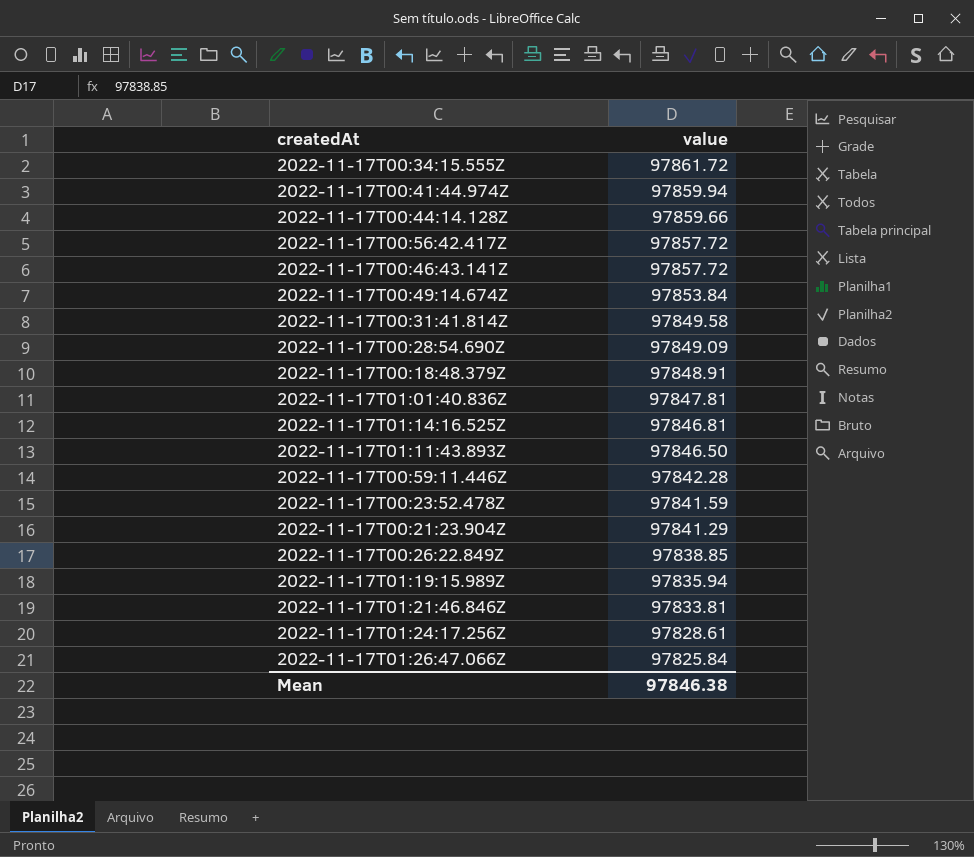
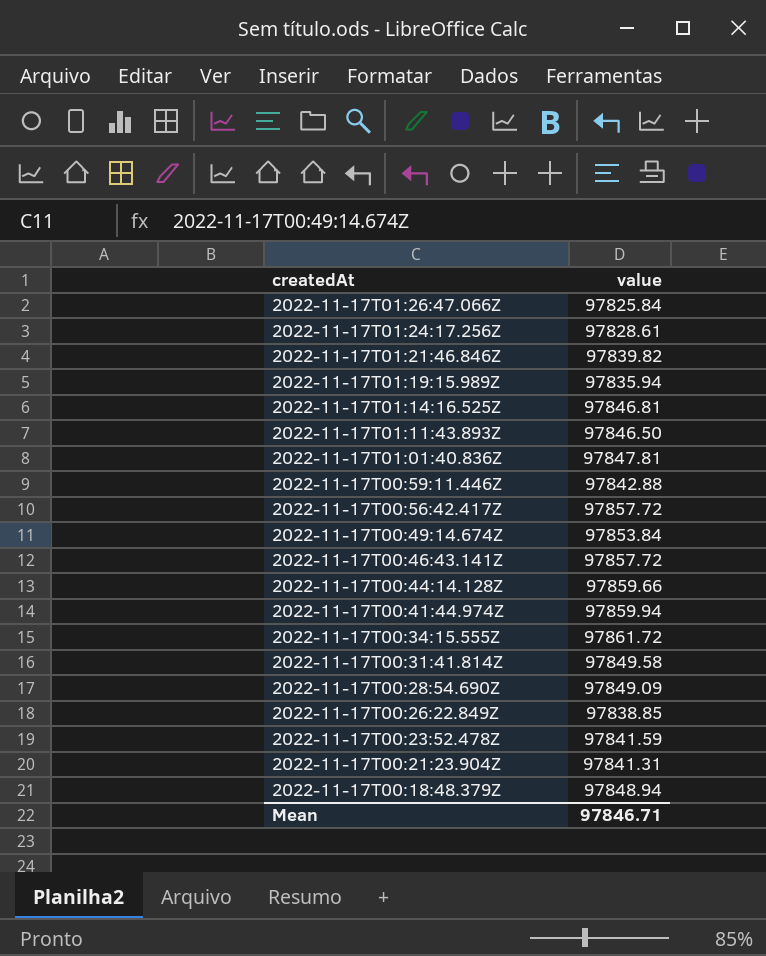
row order: value descending -> createdAt descending
2022-11-17T01:21:46.846Z | value: 97833.81 -> 97839.82
2022-11-17T00:59:11.446Z | value: 97842.28 -> 97842.88
2022-11-17T00:21:23.904Z | value: 97841.29 -> 97841.31
2022-11-17T00:18:48.379Z | value: 97848.91 -> 97848.94
Mean | value: 97846.38 -> 97846.71

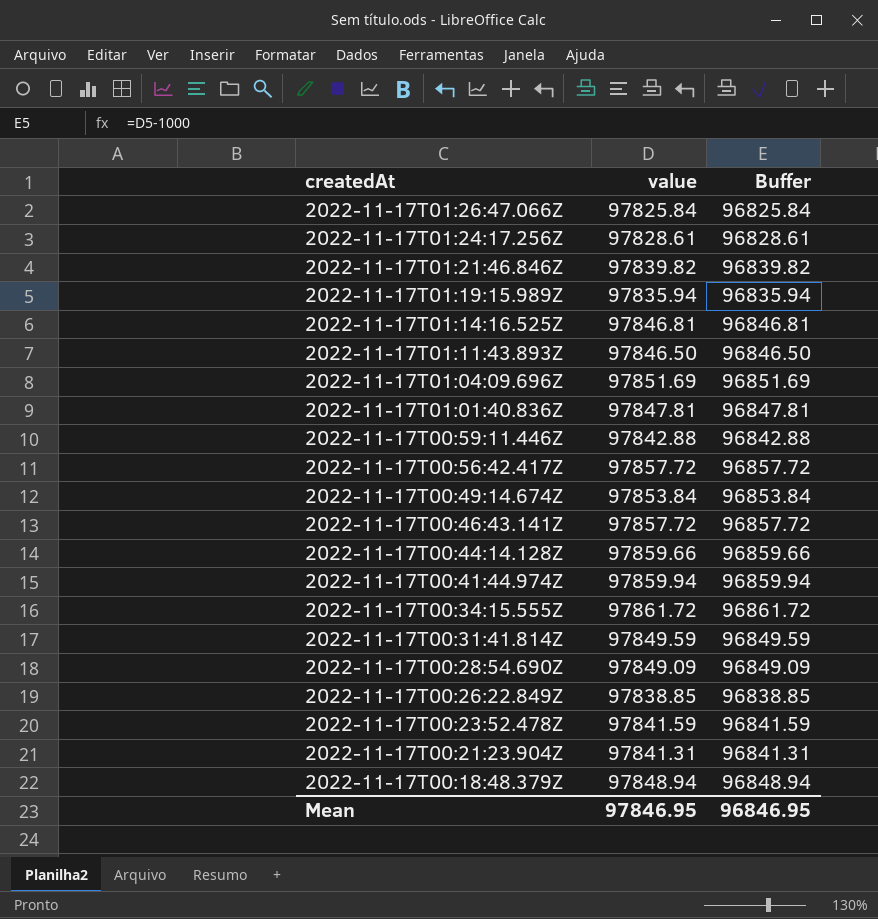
column Buffer | formula: none -> [value] - 1000
row 2022-11-17T01:04:09.696Z: none -> 97851.69 | 96851.69
2022-11-17T00:31:41.814Z | value: 97849.58 -> 97849.59
Mean | value: 97846.71 -> 97846.95

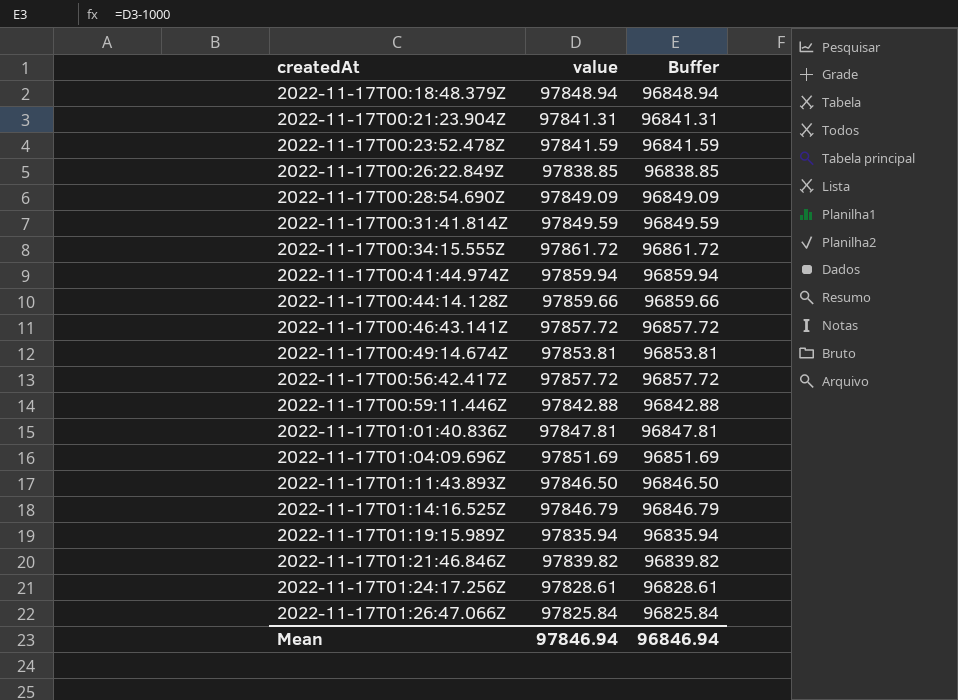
row order: createdAt descending -> createdAt ascending
2022-11-17T00:49:14.674Z | value: 97853.84 -> 97853.81
2022-11-17T00:49:14.674Z | Buffer: 96853.84 -> 96853.81
2022-11-17T01:14:16.525Z | value: 97846.81 -> 97846.79
2022-11-17T01:14:16.525Z | Buffer: 96846.81 -> 96846.79
Mean | value: 97846.95 -> 97846.94
Mean | Buffer: 96846.95 -> 96846.94

